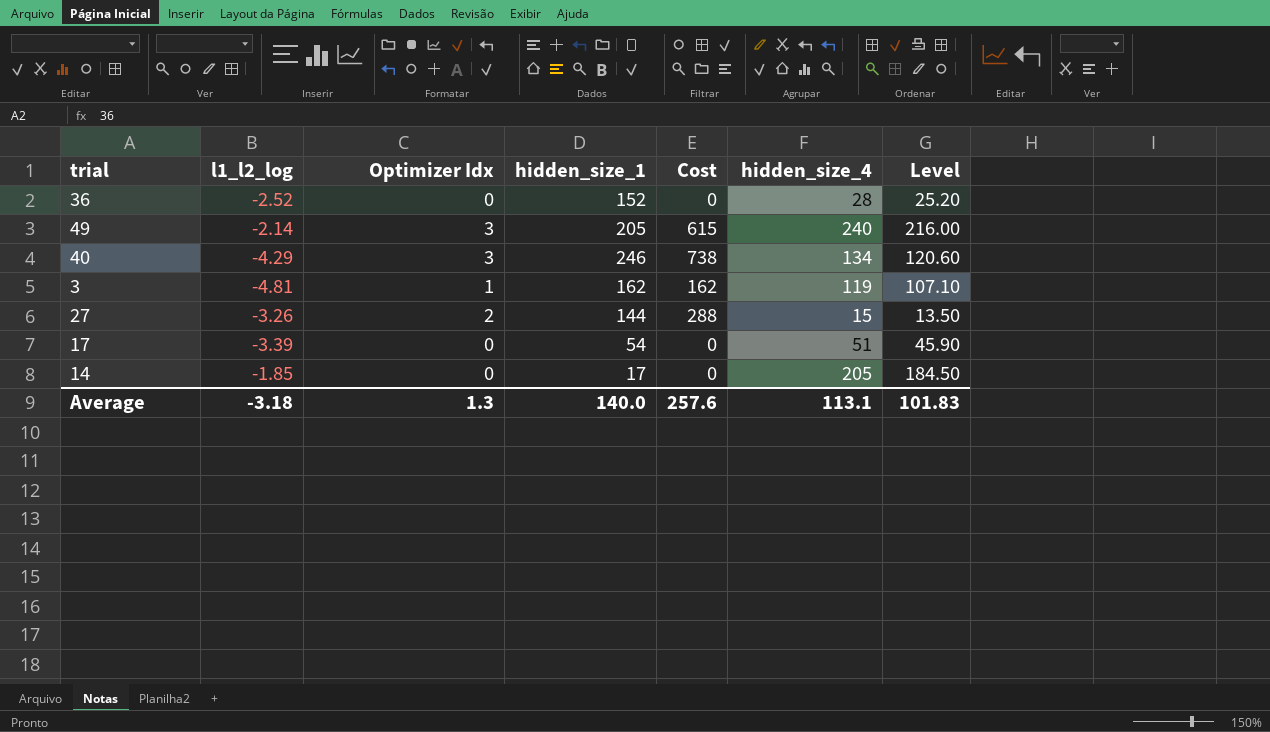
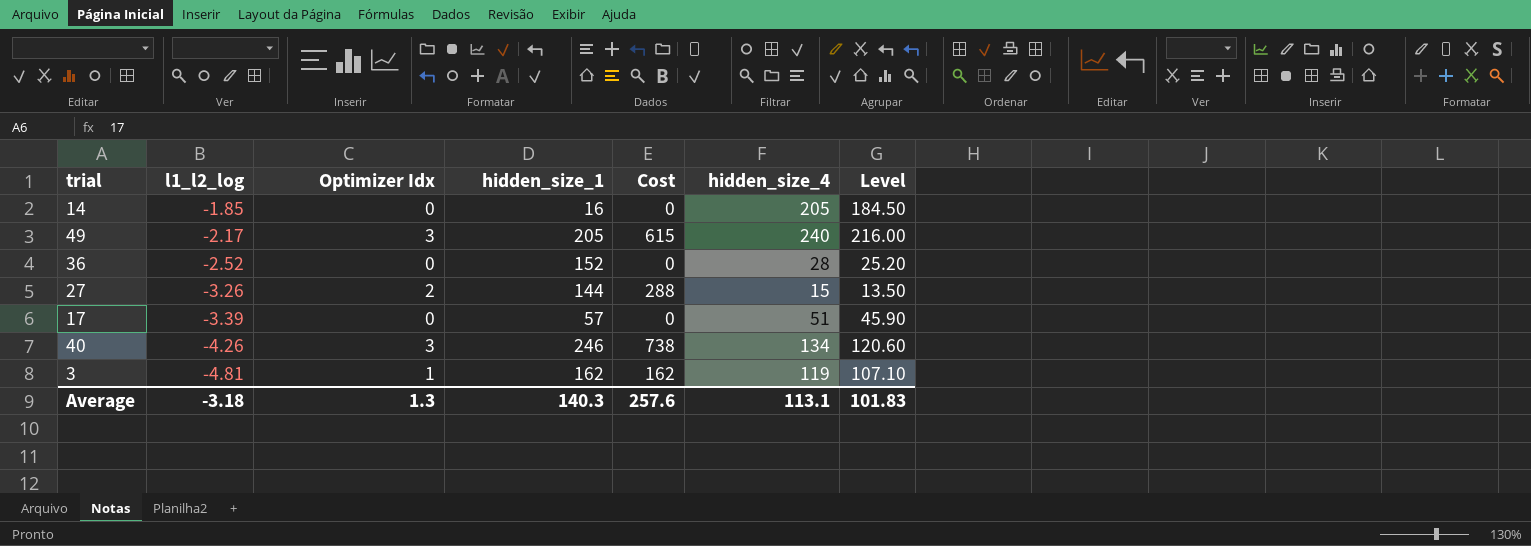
row order: none -> l1_l2_log descending
14 | hidden_size_1: 17 -> 16
49 | l1_l2_log: -2.14 -> -2.17
17 | hidden_size_1: 54 -> 57
40 | l1_l2_log: -4.29 -> -4.26
Average | hidden_size_1: 140.0 -> 140.3

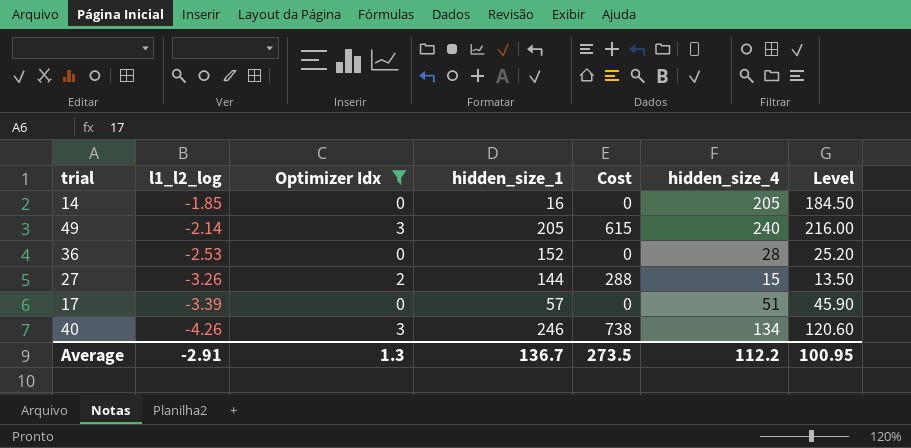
filter: none -> Optimizer Idx != 1
49 | l1_l2_log: -2.17 -> -2.14
36 | l1_l2_log: -2.52 -> -2.53
Average | l1_l2_log: -3.18 -> -2.91
Average | hidden_size_1: 140.3 -> 136.7
Average | Cost: 257.6 -> 273.5
Average | hidden_size_4: 113.1 -> 112.2
Average | Level: 101.83 -> 100.95

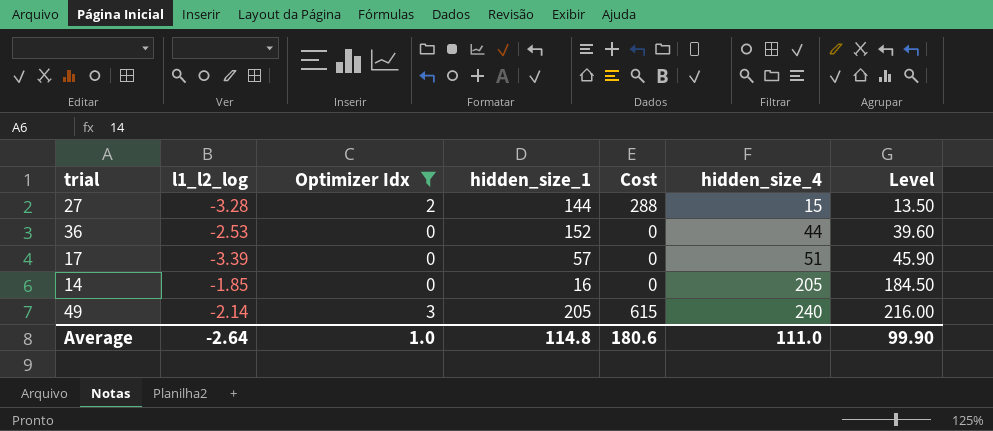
row order: l1_l2_log descending -> hidden_size_4 ascending
row 40: -4.26 | 3 | 246 | 738 | 134 | 120.60 -> none
27 | l1_l2_log: -3.26 -> -3.28
36 | hidden_size_4: 28 -> 44
36 | Level: 25.20 -> 39.60
Average | l1_l2_log: -2.91 -> -2.64
Average | Optimizer Idx: 1.3 -> 1.0
Average | hidden_size_1: 136.7 -> 114.8
Average | Cost: 273.5 -> 180.6
Average | hidden_size_4: 112.2 -> 111.0
Average | Level: 100.95 -> 99.90

